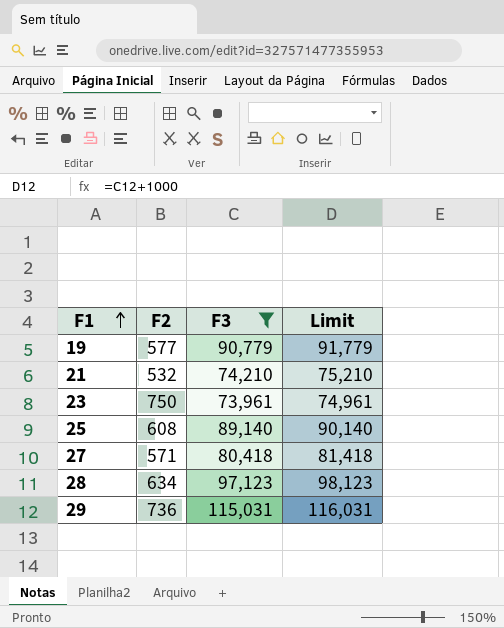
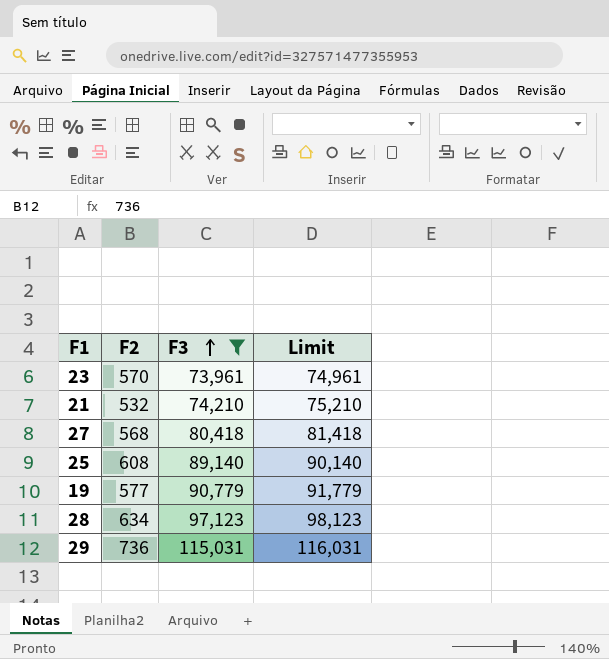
row order: F1 ascending -> F3 ascending
23 | F2: 750 -> 570
27 | F2: 571 -> 568

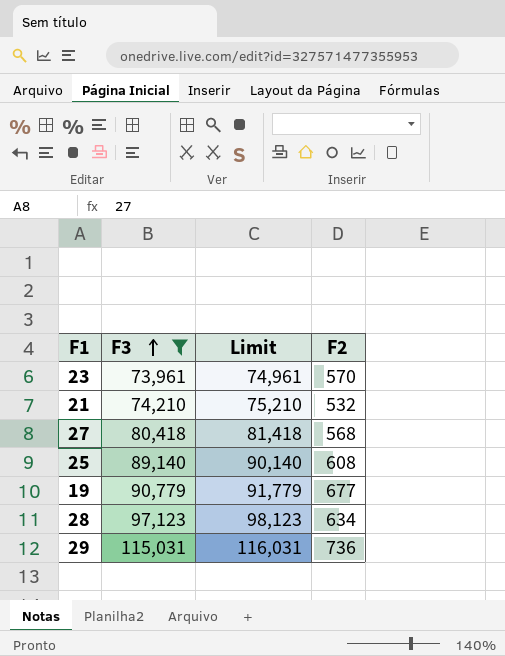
column F2 | position: 2 -> 4
19 | F2: 577 -> 677

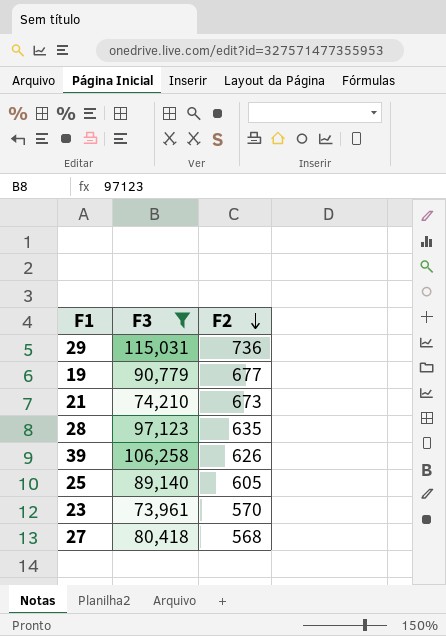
row order: F3 ascending -> F2 descending
column Limit | formula: [F3] + 1000 -> none
21 | F2: 532 -> 673
28 | F2: 634 -> 635
row 39: none -> 106,258 | 626
25 | F2: 608 -> 605

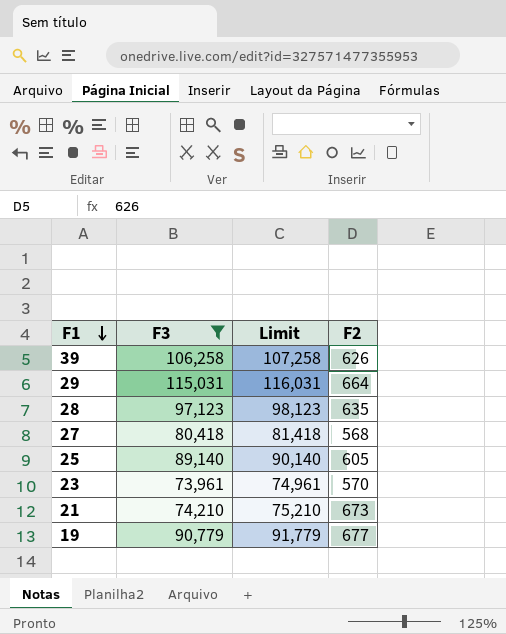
row order: F2 descending -> F1 descending
column Limit | formula: none -> [F3] + 1000
29 | F2: 736 -> 664

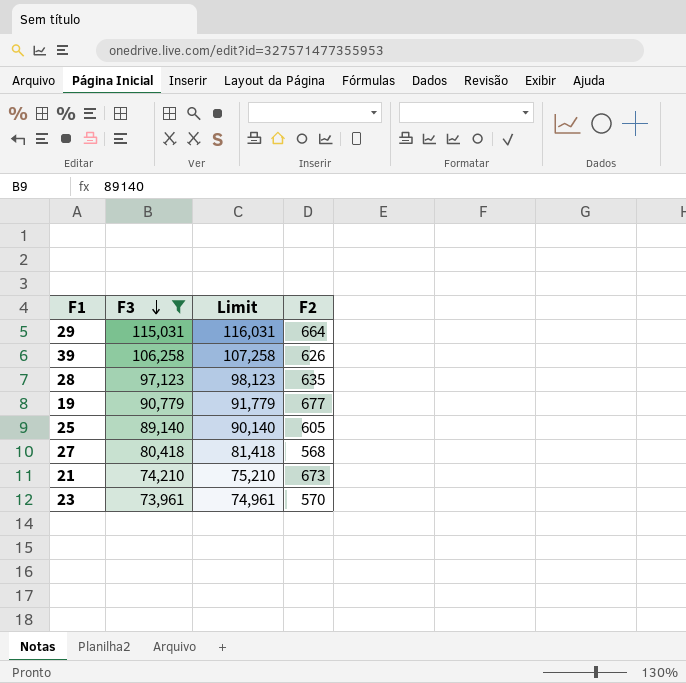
row order: F1 descending -> F3 descending

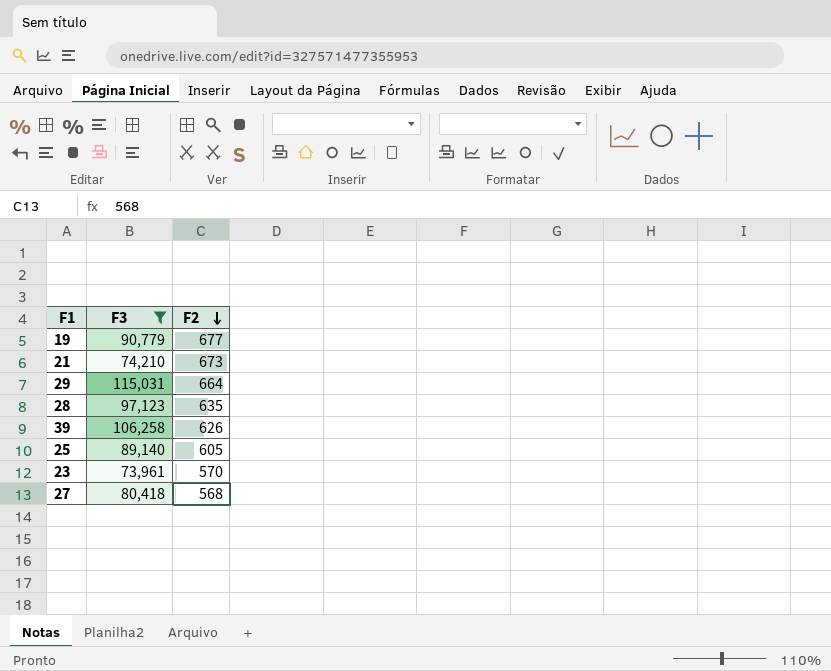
row order: F3 descending -> F2 descending
column Limit | formula: [F3] + 1000 -> none

